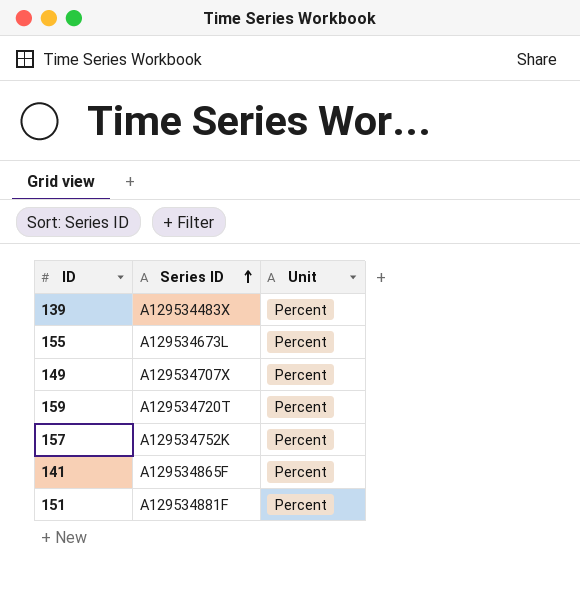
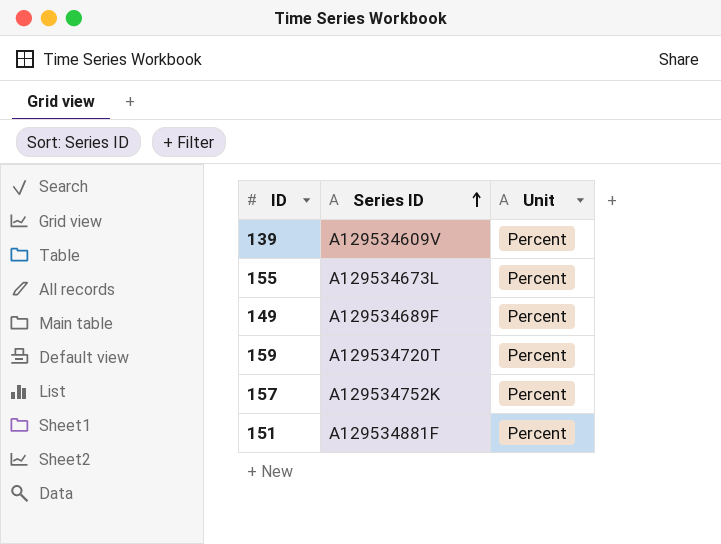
row 141: A129534865F | Percent -> none
139 | Series ID: A129534483X -> A129534609V
149 | Series ID: A129534707X -> A129534689F

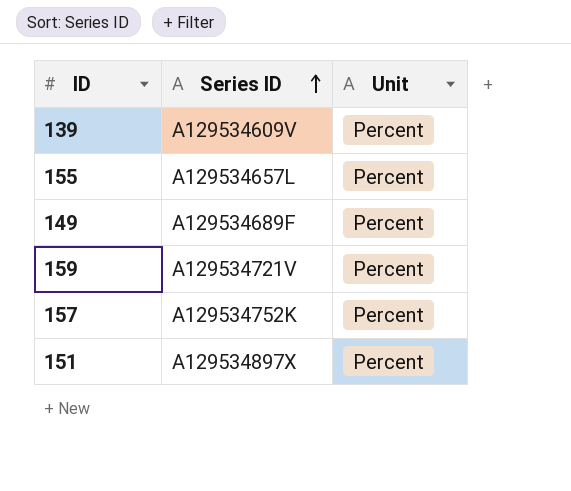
155 | Series ID: A129534673L -> A129534657L
159 | Series ID: A129534720T -> A129534721V
151 | Series ID: A129534881F -> A129534897X

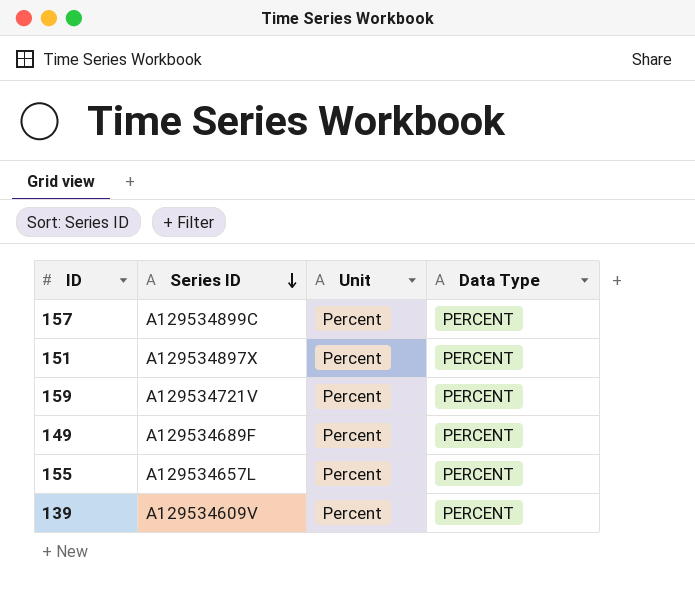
row order: Series ID ascending -> Series ID descending
column Data Type | position: none -> 4
157 | Series ID: A129534752K -> A129534899C

